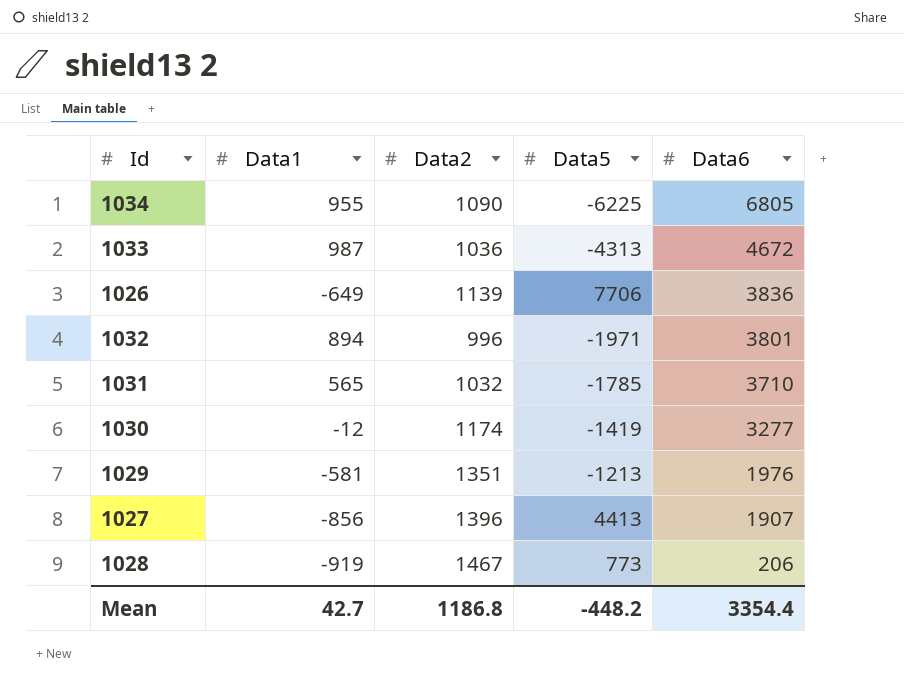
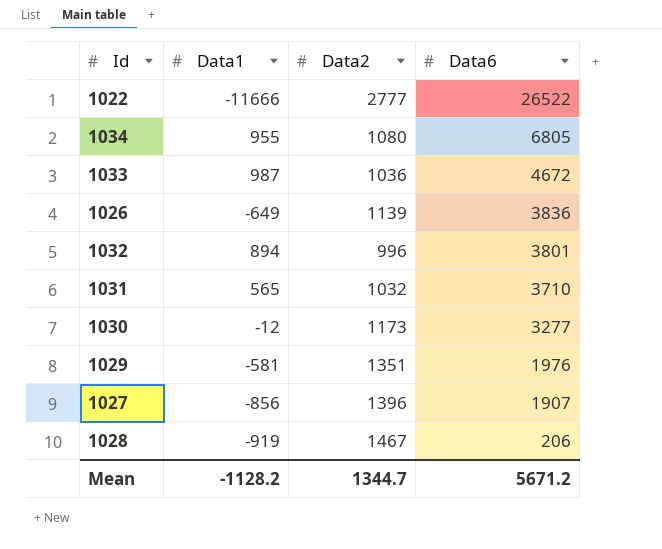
column Data5 | position: 4 -> none
row 1022: none -> -11666 | 2777 | 26522
1034 | Data2: 1090 -> 1080
1030 | Data2: 1174 -> 1173
Mean | Data1: 42.7 -> -1128.2
Mean | Data2: 1186.8 -> 1344.7
Mean | Data6: 3354.4 -> 5671.2

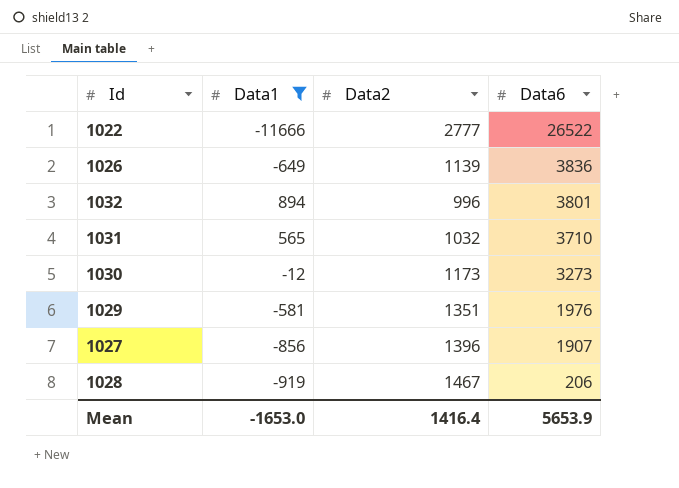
filter: none -> Data1 <= 894
1030 | Data6: 3277 -> 3273
Mean | Data1: -1128.2 -> -1653.0
Mean | Data2: 1344.7 -> 1416.4
Mean | Data6: 5671.2 -> 5653.9

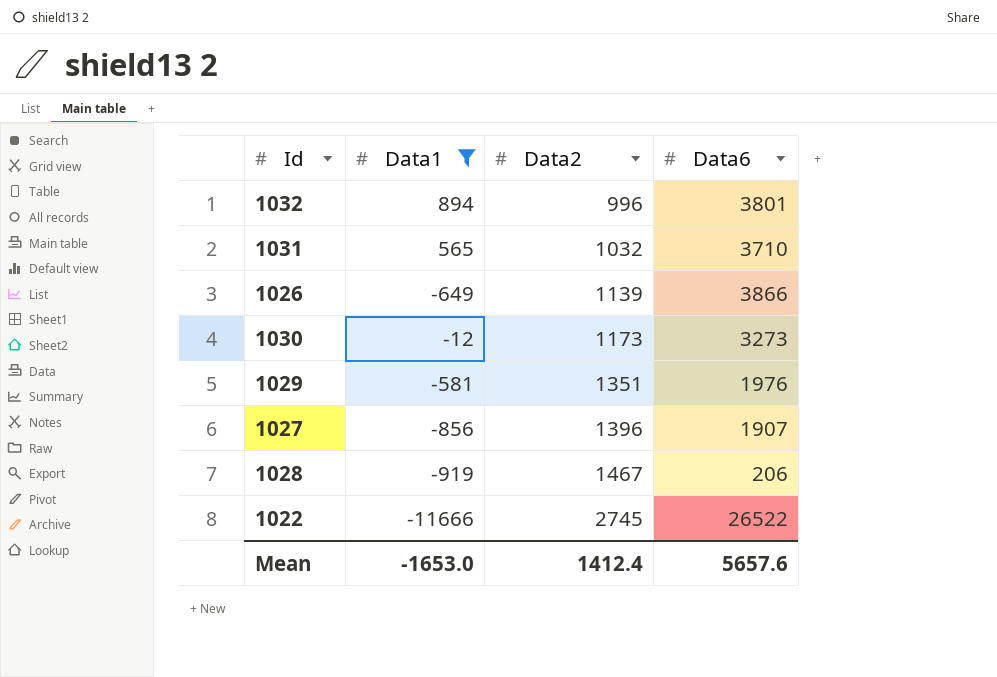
row order: Data6 descending -> Data2 ascending
1026 | Data6: 3836 -> 3866
1022 | Data2: 2777 -> 2745
Mean | Data2: 1416.4 -> 1412.4
Mean | Data6: 5653.9 -> 5657.6

